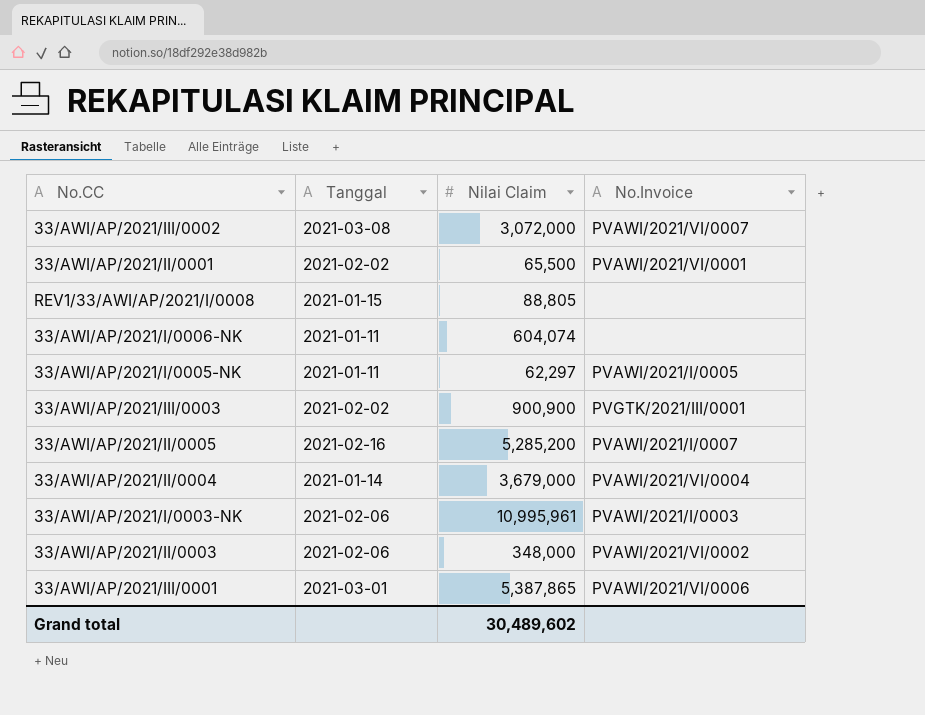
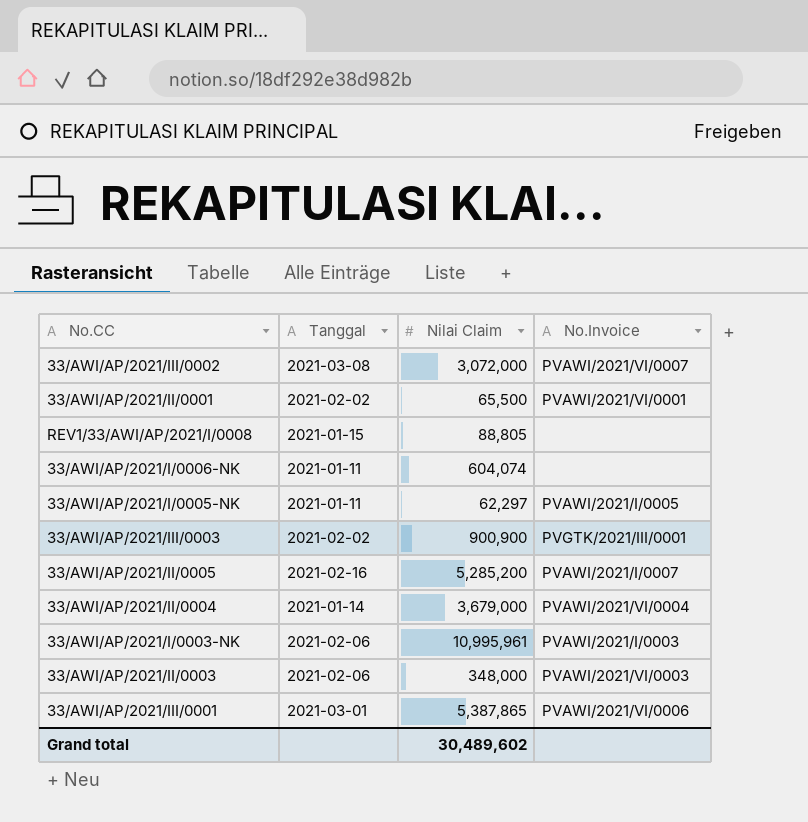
33/AWI/AP/2021/II/0003 | No.Invoice: PVAWI/2021/VI/0002 -> PVAWI/2021/VI/0003

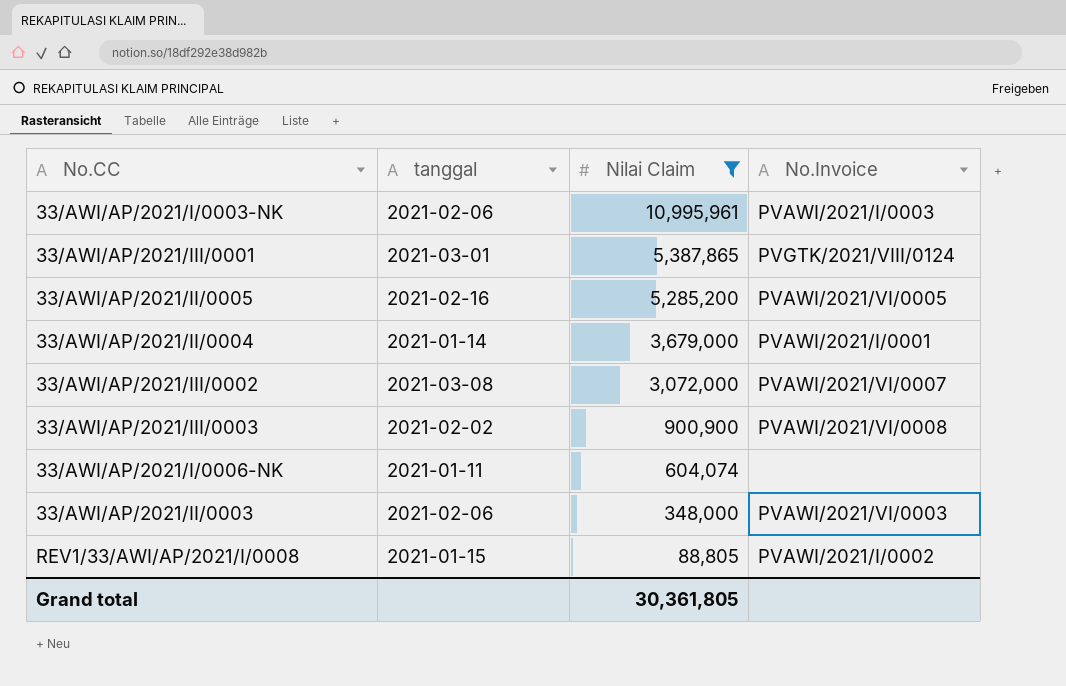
filter: none -> Nilai Claim >= 88,805
row order: none -> Nilai Claim descending
column name: Tanggal -> tanggal
33/AWI/AP/2021/III/0001 | No.Invoice: PVAWI/2021/VI/0006 -> PVGTK/2021/VIII/0124
33/AWI/AP/2021/II/0005 | No.Invoice: PVAWI/2021/I/0007 -> PVAWI/2021/VI/0005
33/AWI/AP/2021/II/0004 | No.Invoice: PVAWI/2021/VI/0004 -> PVAWI/2021/I/0001
33/AWI/AP/2021/III/0003 | No.Invoice: PVGTK/2021/III/0001 -> PVAWI/2021/VI/0008
REV1/33/AWI/AP/2021/I/0008 | No.Invoice: none -> PVAWI/2021/I/0002
Grand total | Nilai Claim: 30,489,602 -> 30,361,805

